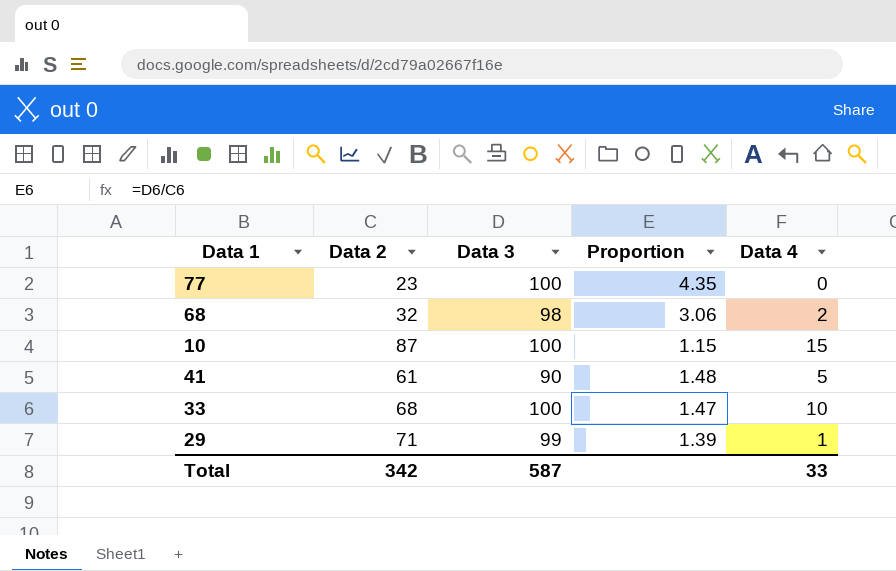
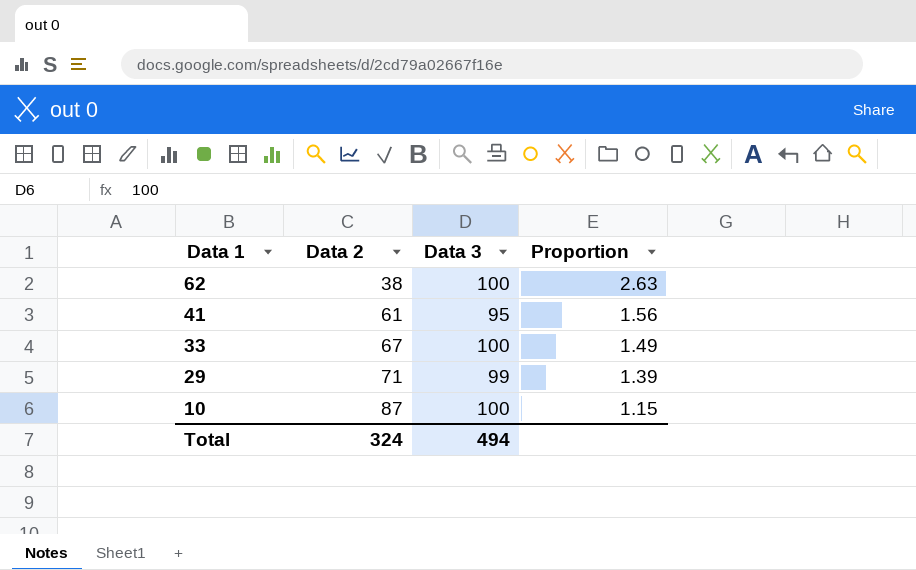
row order: none -> Data 1 descending
column Data 4 | position: 5 -> none
row 77: 23 | 100 | 4.35 | 0 -> none
row 68: 32 | 98 | 3.06 | 2 -> none
row 62: none -> 38 | 100 | 2.63
41 | Data 3: 90 -> 95
41 | Proportion: 1.48 -> 1.56
33 | Data 2: 68 -> 67
33 | Proportion: 1.47 -> 1.49
Total | Data 2: 342 -> 324
Total | Data 3: 587 -> 494

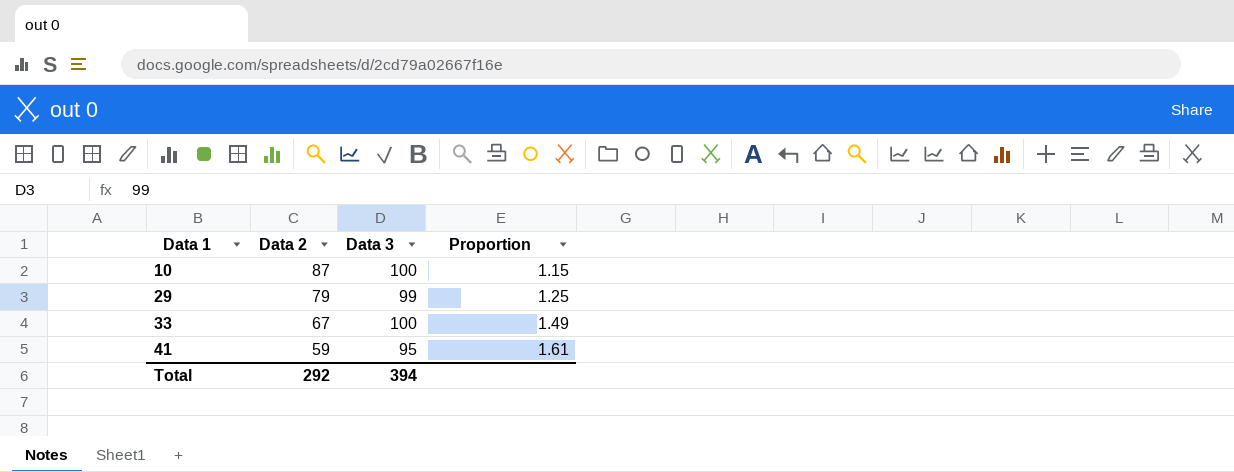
row order: Data 1 descending -> Data 1 ascending
row 62: 38 | 100 | 2.63 -> none
29 | Data 2: 71 -> 79
29 | Proportion: 1.39 -> 1.25
41 | Data 2: 61 -> 59
41 | Proportion: 1.56 -> 1.61
Total | Data 2: 324 -> 292
Total | Data 3: 494 -> 394

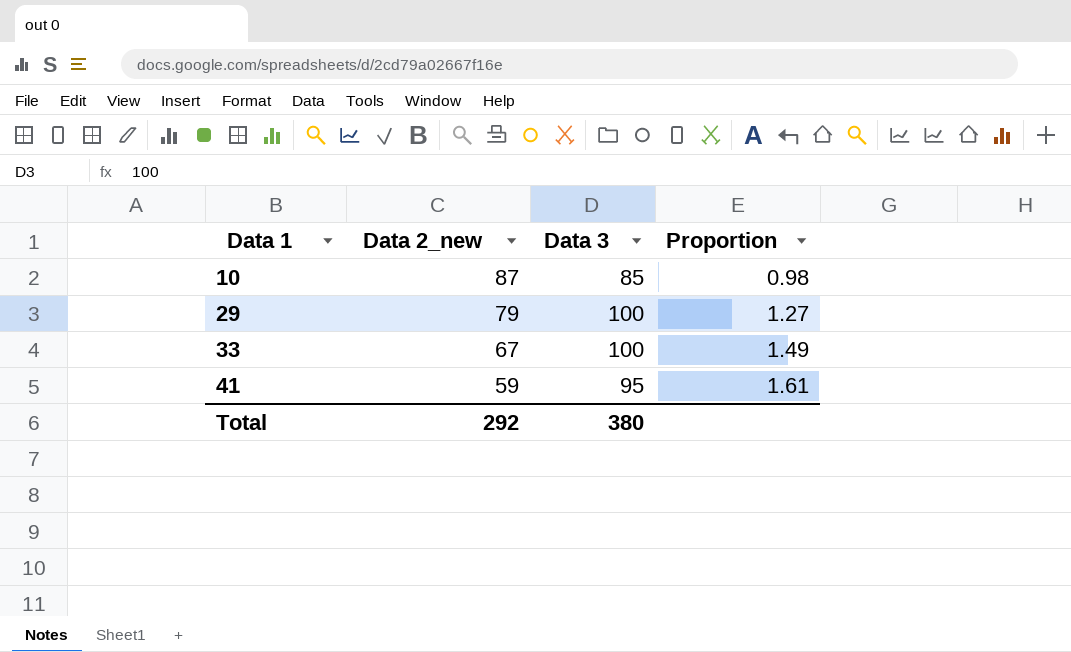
column name: Data 2 -> Data 2_new
10 | Data 3: 100 -> 85
10 | Proportion: 1.15 -> 0.98
29 | Data 3: 99 -> 100
29 | Proportion: 1.25 -> 1.27
Total | Data 3: 394 -> 380

